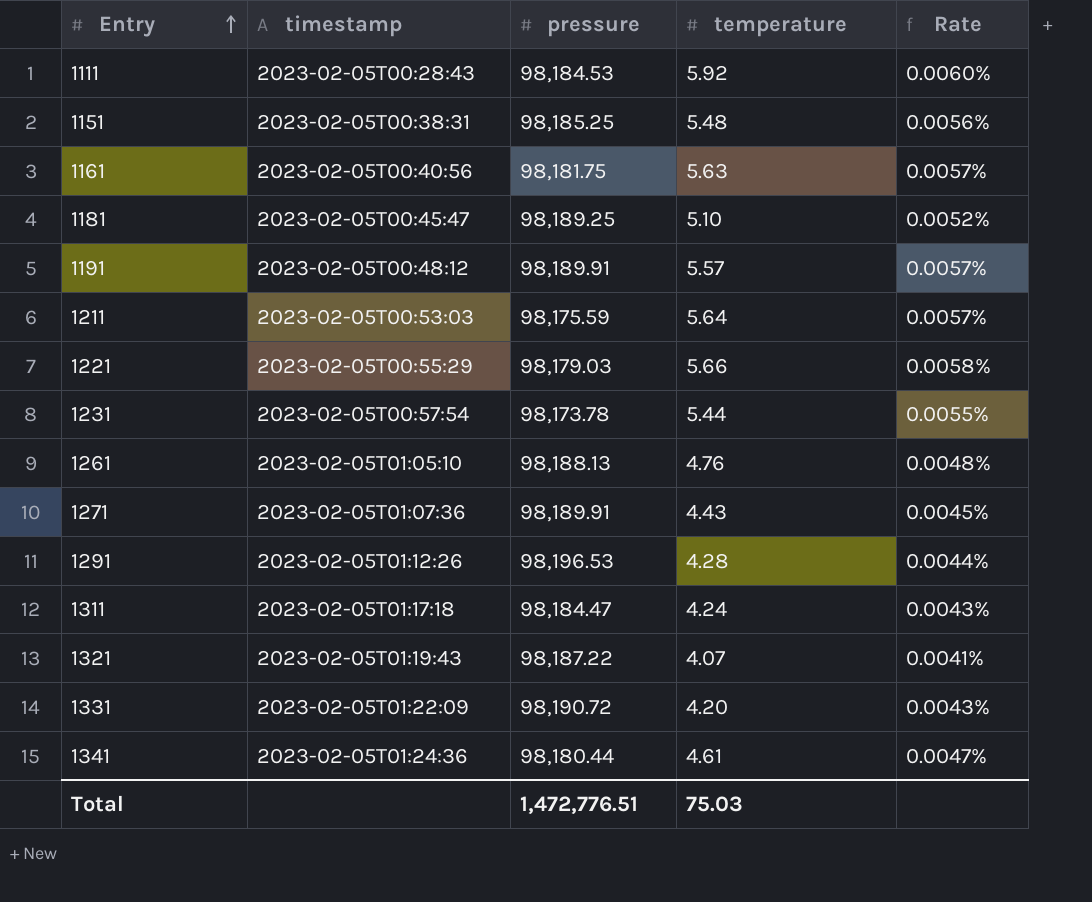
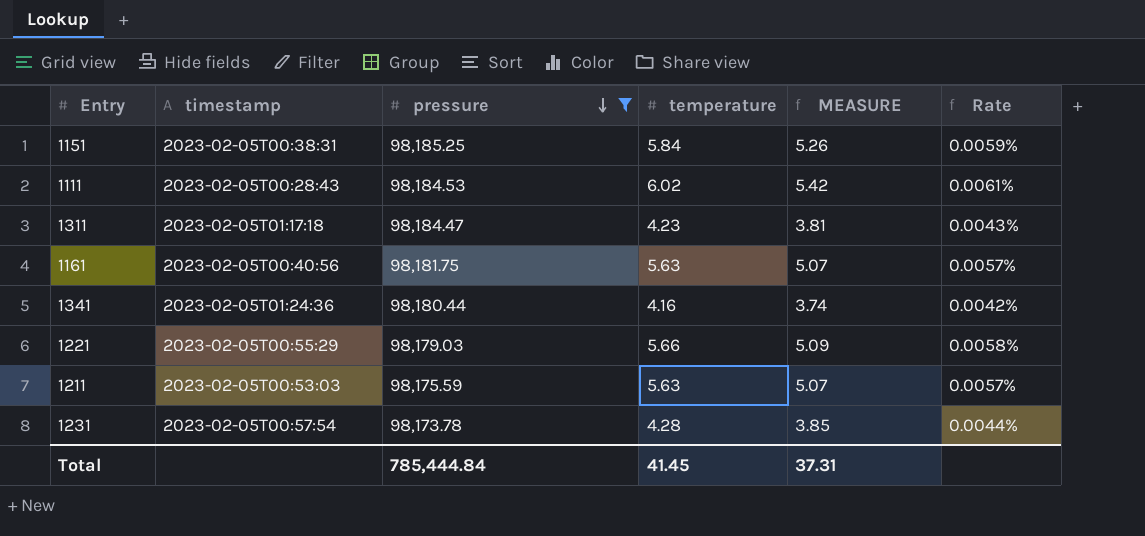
filter: none -> pressure <= 98,185.25
row order: Entry ascending -> pressure descending
column MEASURE | formula: none -> [temperature] * 0.9
1151 | temperature: 5.48 -> 5.84
1151 | Rate: 0.0056% -> 0.0059%
1111 | temperature: 5.92 -> 6.02
1111 | Rate: 0.0060% -> 0.0061%
1311 | temperature: 4.24 -> 4.23
1341 | temperature: 4.61 -> 4.16
1341 | Rate: 0.0047% -> 0.0042%
1211 | temperature: 5.64 -> 5.63
1231 | temperature: 5.44 -> 4.28
1231 | Rate: 0.0055% -> 0.0044%
Total | pressure: 1,472,776.51 -> 785,444.84
Total | temperature: 75.03 -> 41.45

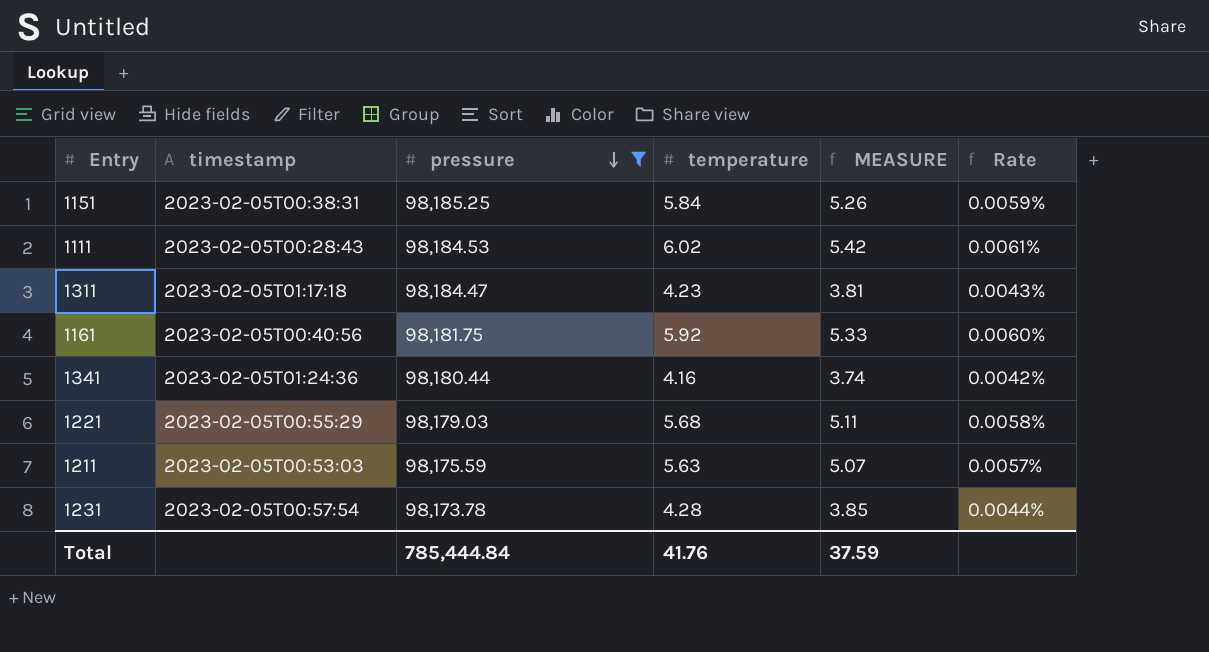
1161 | temperature: 5.63 -> 5.92
1161 | MEASURE: 5.07 -> 5.33
1161 | Rate: 0.0057% -> 0.0060%
1221 | temperature: 5.66 -> 5.68
1221 | MEASURE: 5.09 -> 5.11
Total | temperature: 41.45 -> 41.76
Total | MEASURE: 37.31 -> 37.59

